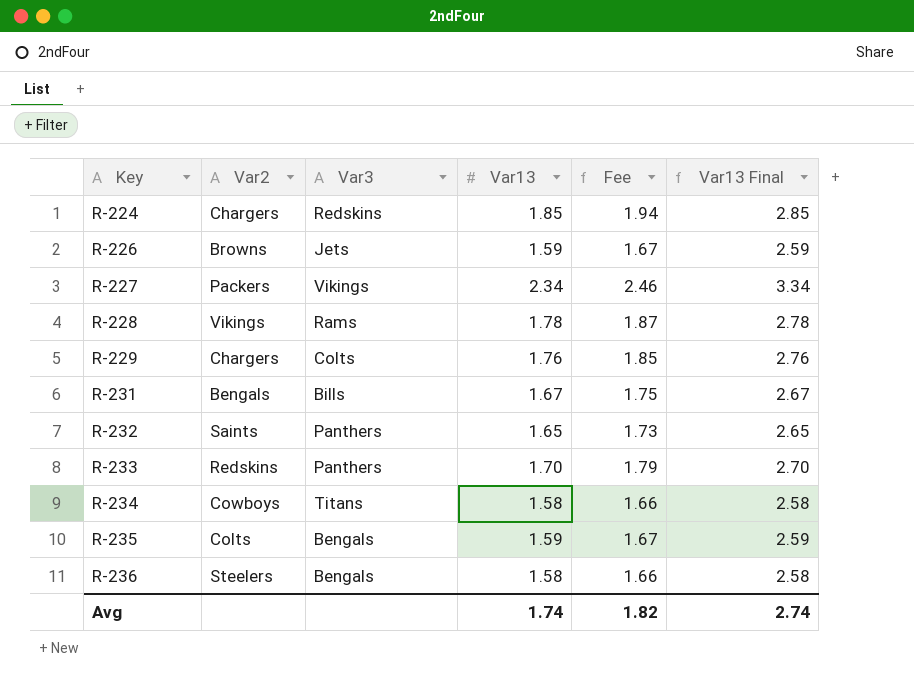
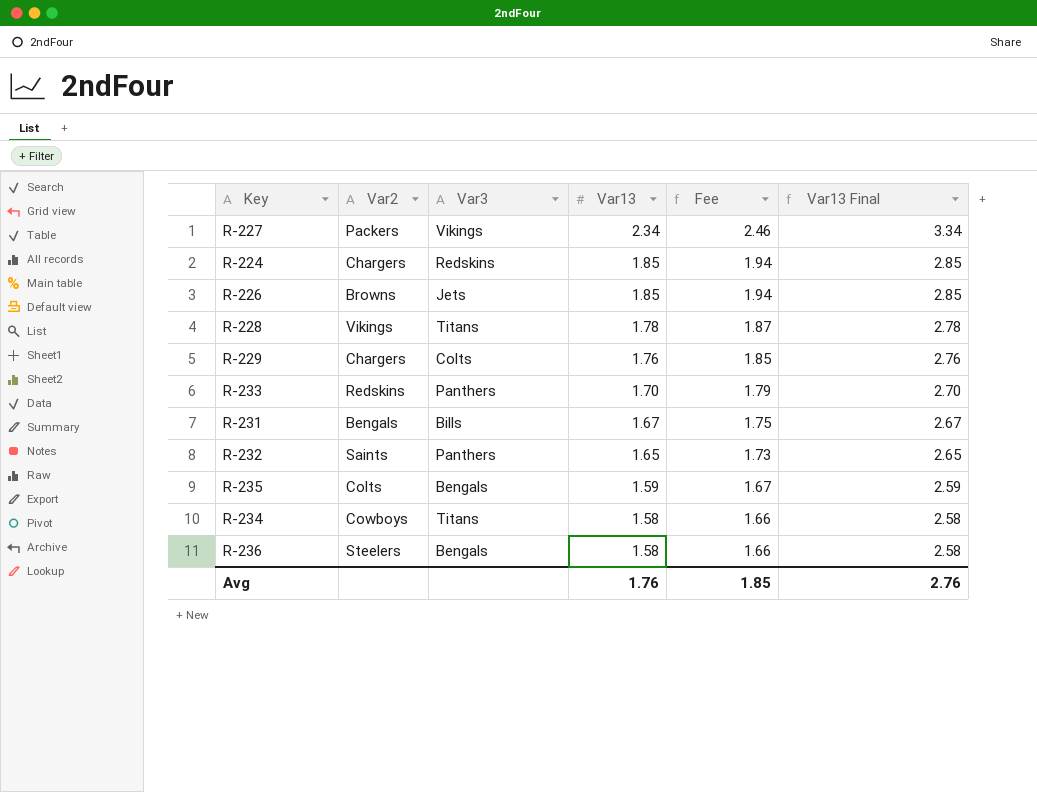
row order: Key ascending -> Var13 descending
R-226 | Var13: 1.59 -> 1.85
R-226 | Fee: 1.67 -> 1.94
R-226 | Var13 Final: 2.59 -> 2.85
R-228 | Var3: Rams -> Titans
Avg | Var13: 1.74 -> 1.76
Avg | Fee: 1.82 -> 1.85
Avg | Var13 Final: 2.74 -> 2.76

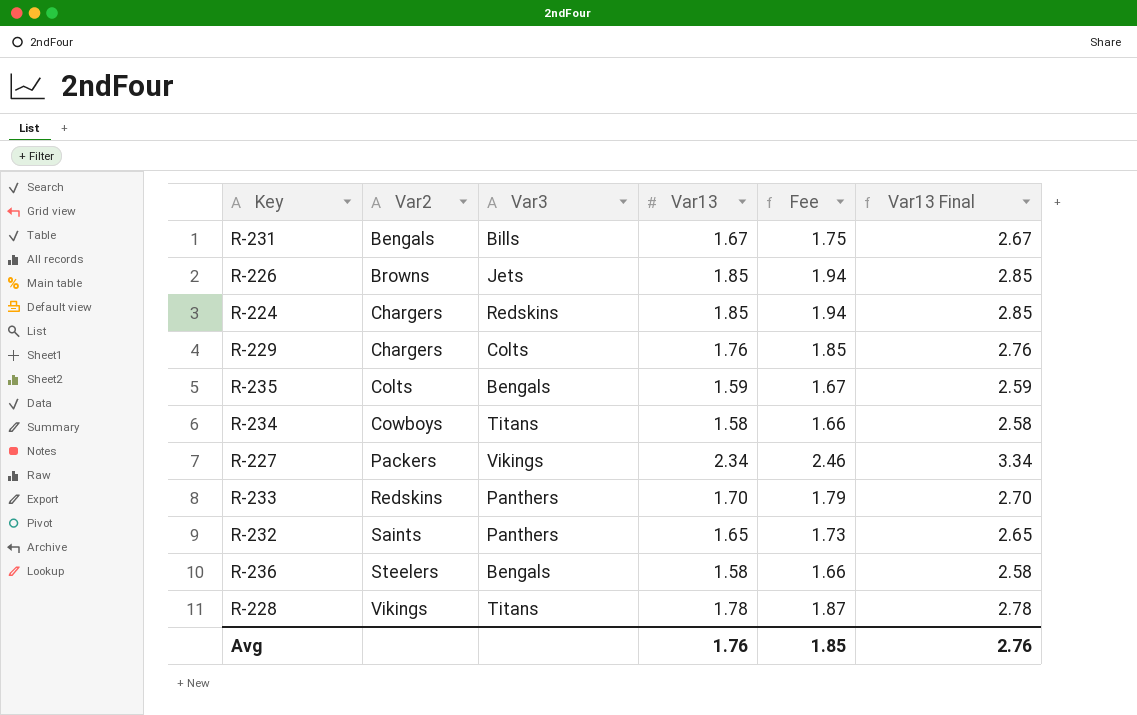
row order: Var13 descending -> Var2 ascending

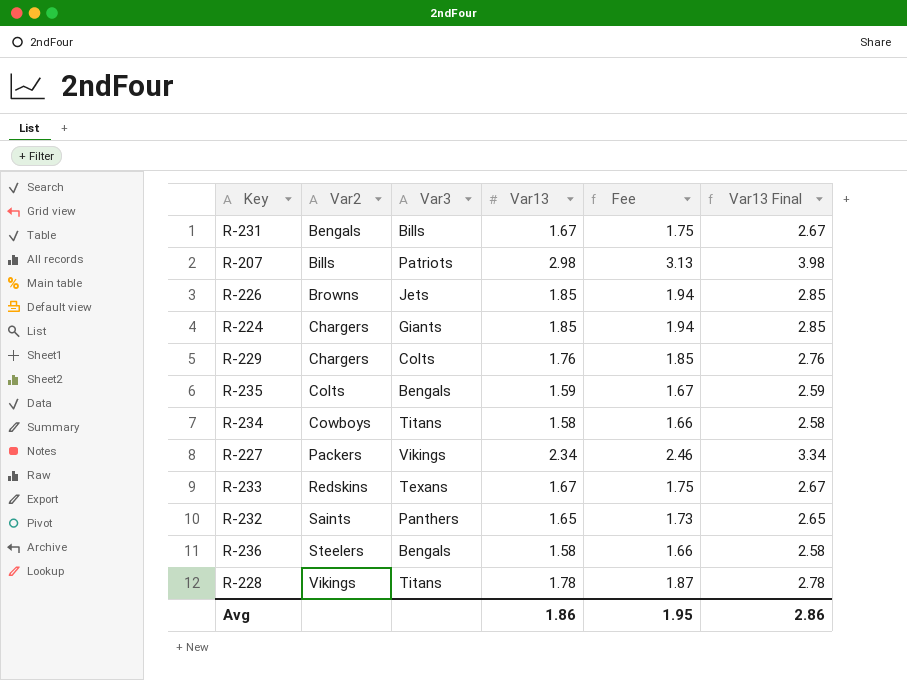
row R-207: none -> Bills | Patriots | 2.98 | 3.13 | 3.98
R-224 | Var3: Redskins -> Giants
R-233 | Var3: Panthers -> Texans
R-233 | Var13: 1.70 -> 1.67
R-233 | Fee: 1.79 -> 1.75
R-233 | Var13 Final: 2.70 -> 2.67
Avg | Var13: 1.76 -> 1.86
Avg | Fee: 1.85 -> 1.95
Avg | Var13 Final: 2.76 -> 2.86

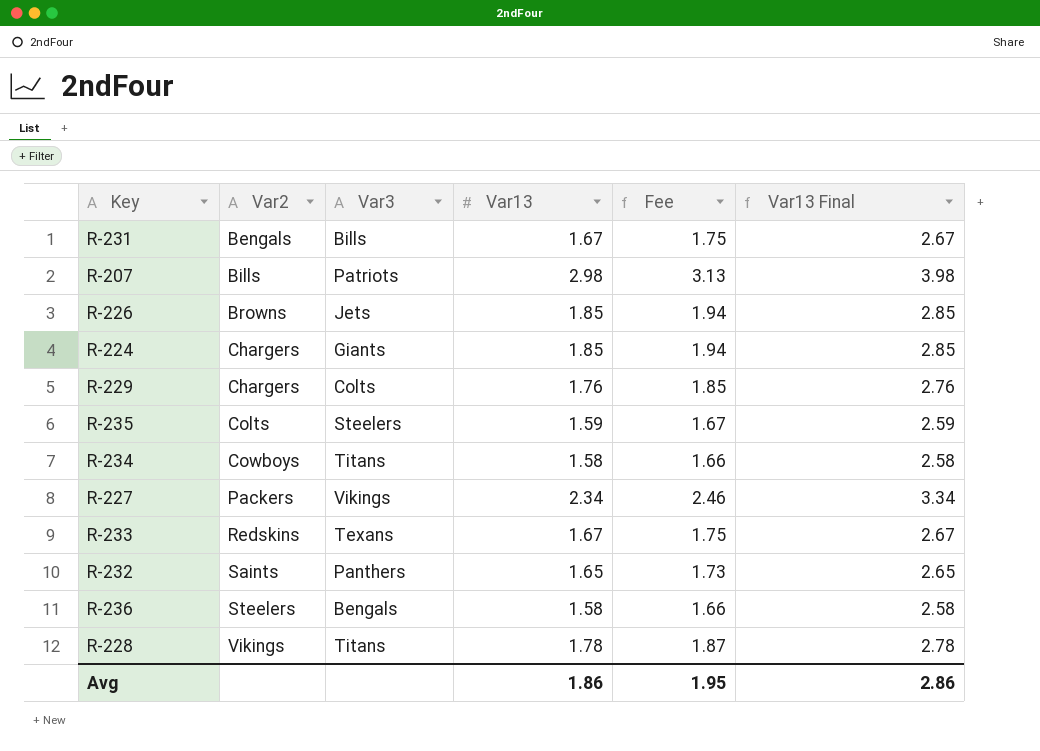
R-235 | Var3: Bengals -> Steelers

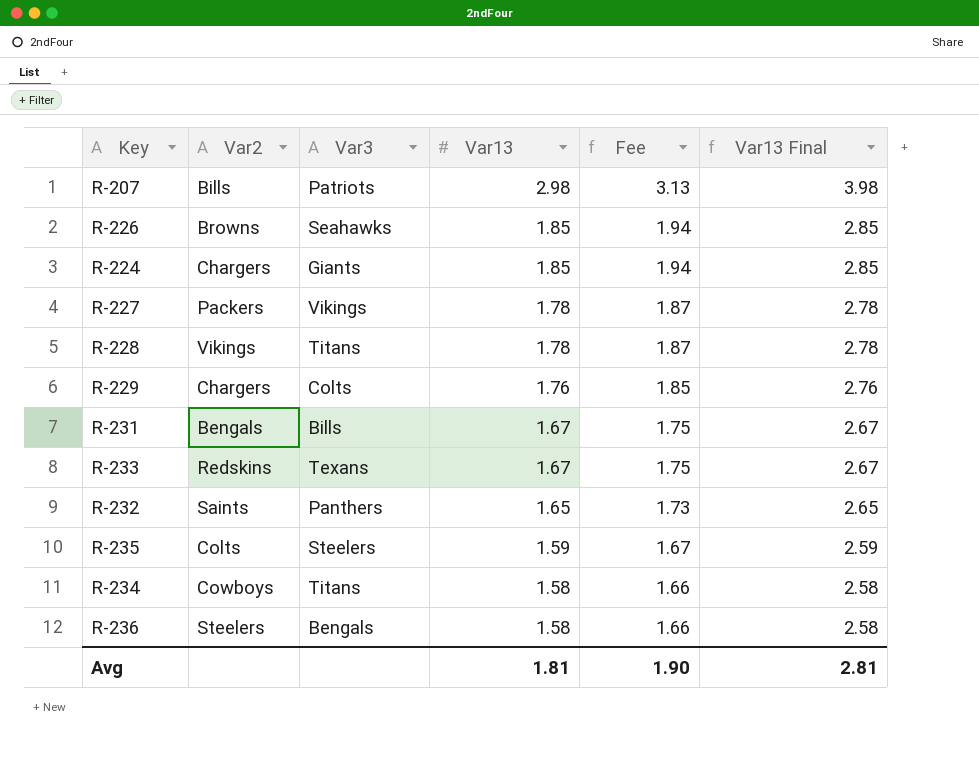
row order: Var2 ascending -> Var13 descending
R-226 | Var3: Jets -> Seahawks
R-227 | Var13: 2.34 -> 1.78
R-227 | Fee: 2.46 -> 1.87
R-227 | Var13 Final: 3.34 -> 2.78
Avg | Var13: 1.86 -> 1.81
Avg | Fee: 1.95 -> 1.90
Avg | Var13 Final: 2.86 -> 2.81

